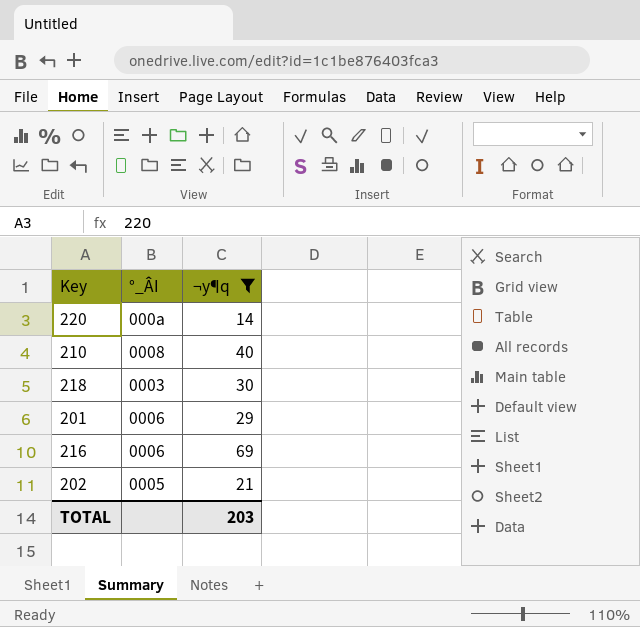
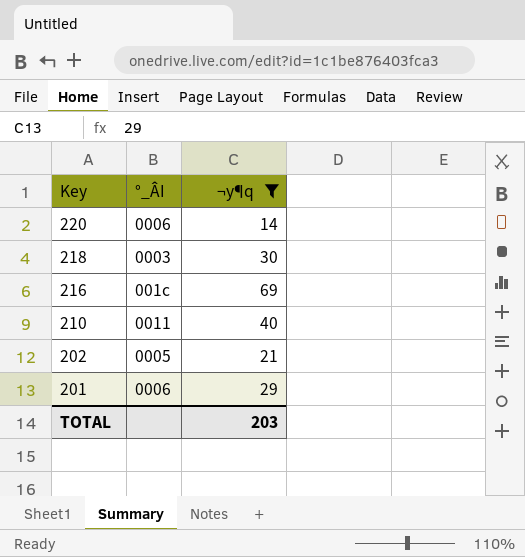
row order: none -> Key descending
220 | °_ÂI: 000a -> 0006
216 | °_ÂI: 0006 -> 001c
210 | °_ÂI: 0008 -> 0011

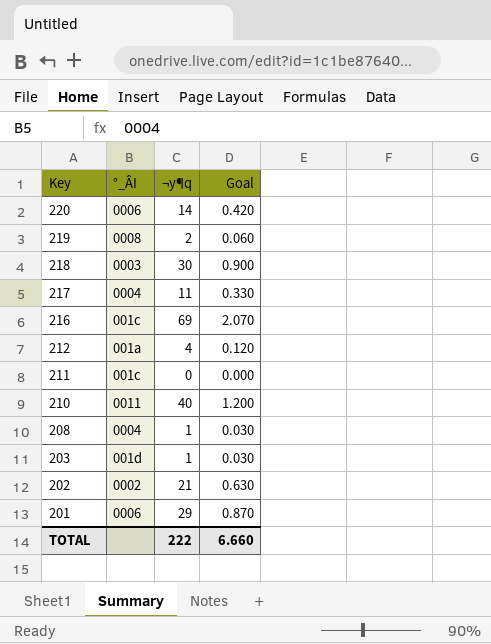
filter: ¬y¶q >= 14 -> none
column Goal | formula: none -> [¬y¶q] * 0.03
202 | °_ÂI: 0005 -> 0002
TOTAL | ¬y¶q: 203 -> 222

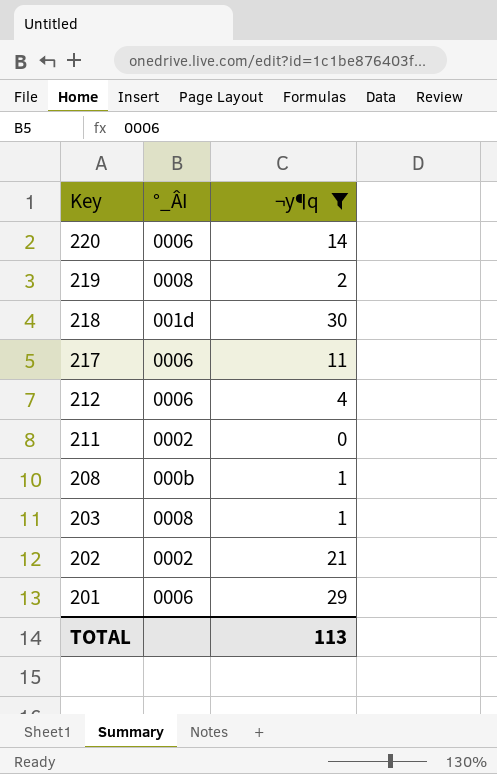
filter: none -> ¬y¶q <= 30
column Goal | formula: [¬y¶q] * 0.03 -> none
218 | °_ÂI: 0003 -> 001d
217 | °_ÂI: 0004 -> 0006
212 | °_ÂI: 001a -> 0006
211 | °_ÂI: 001c -> 0002
208 | °_ÂI: 0004 -> 000b
203 | °_ÂI: 001d -> 0008
TOTAL | ¬y¶q: 222 -> 113

